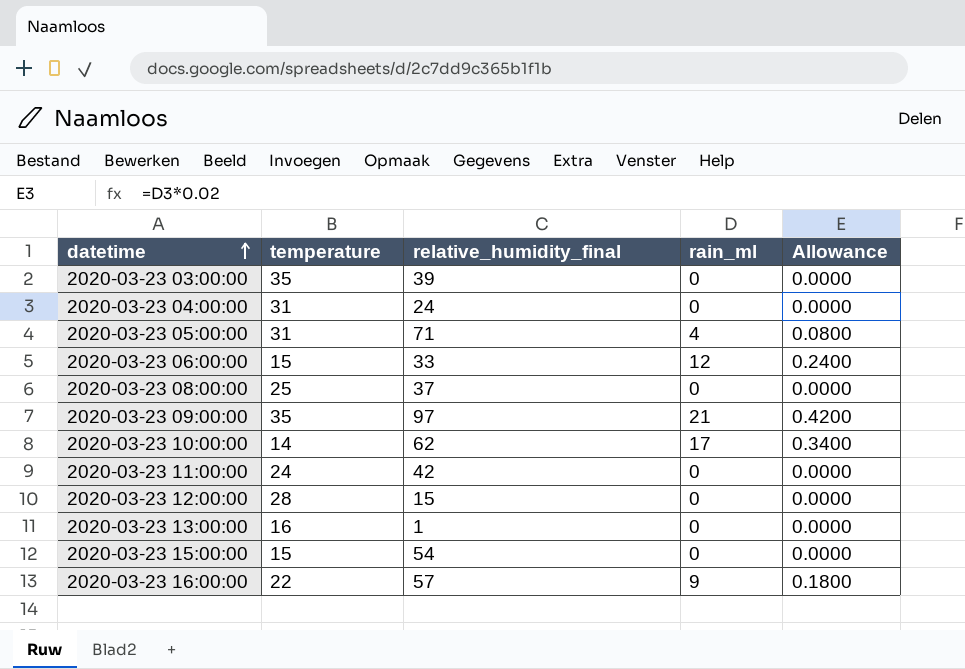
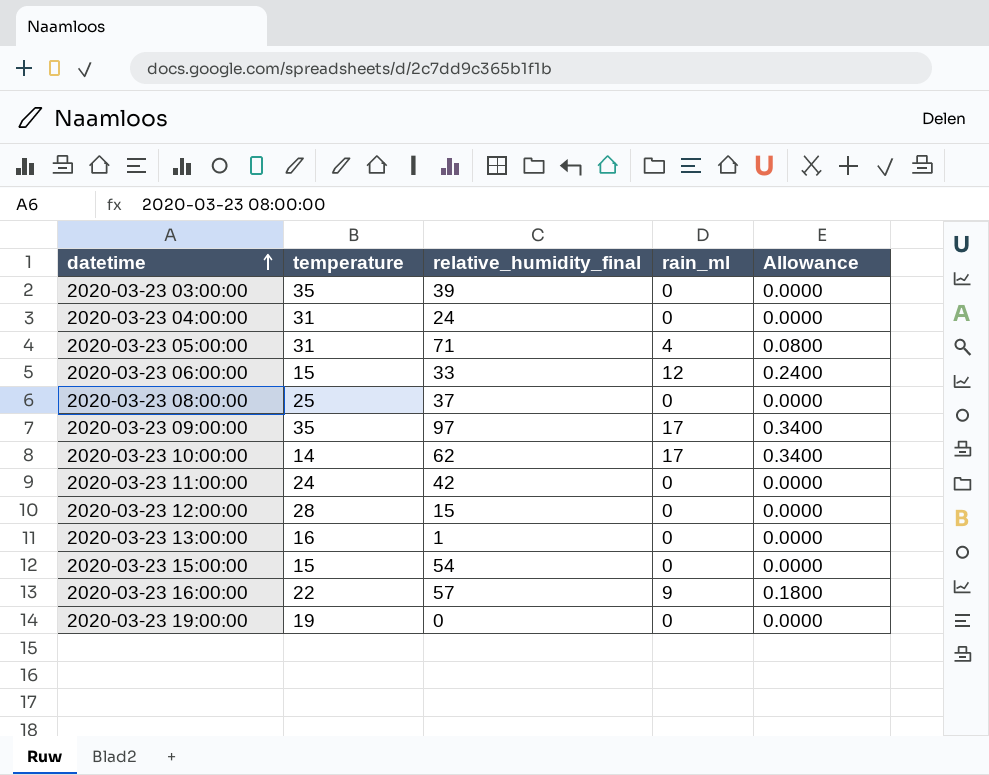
2020-03-23 09:00:00 | rain_ml: 21 -> 17
2020-03-23 09:00:00 | Allowance: 0.4200 -> 0.3400
row 2020-03-23 19:00:00: none -> 19 | 0 | 0 | 0.0000

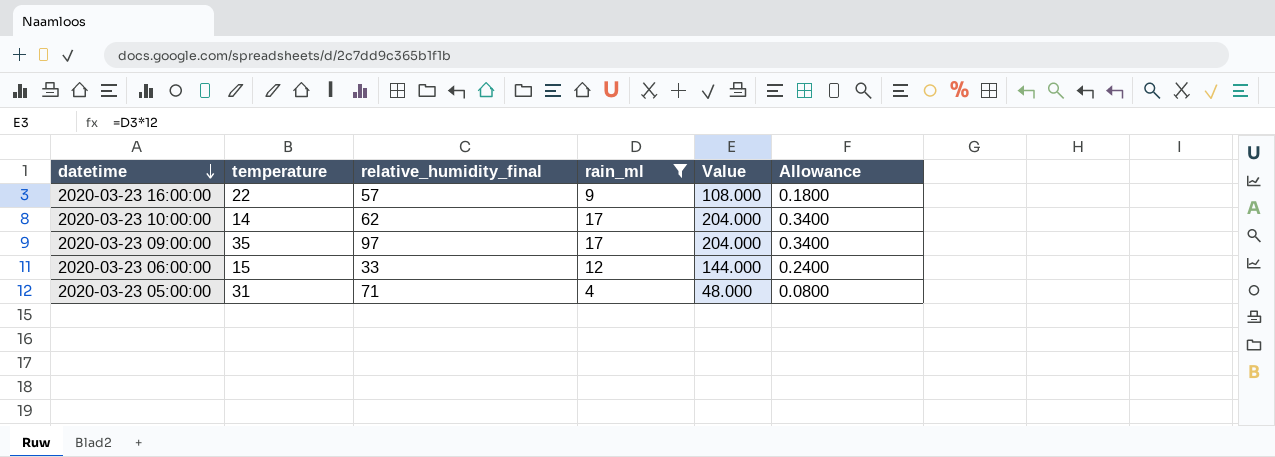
filter: none -> rain_ml != 0
row order: datetime ascending -> datetime descending
column Value | formula: none -> [rain_ml] * 12

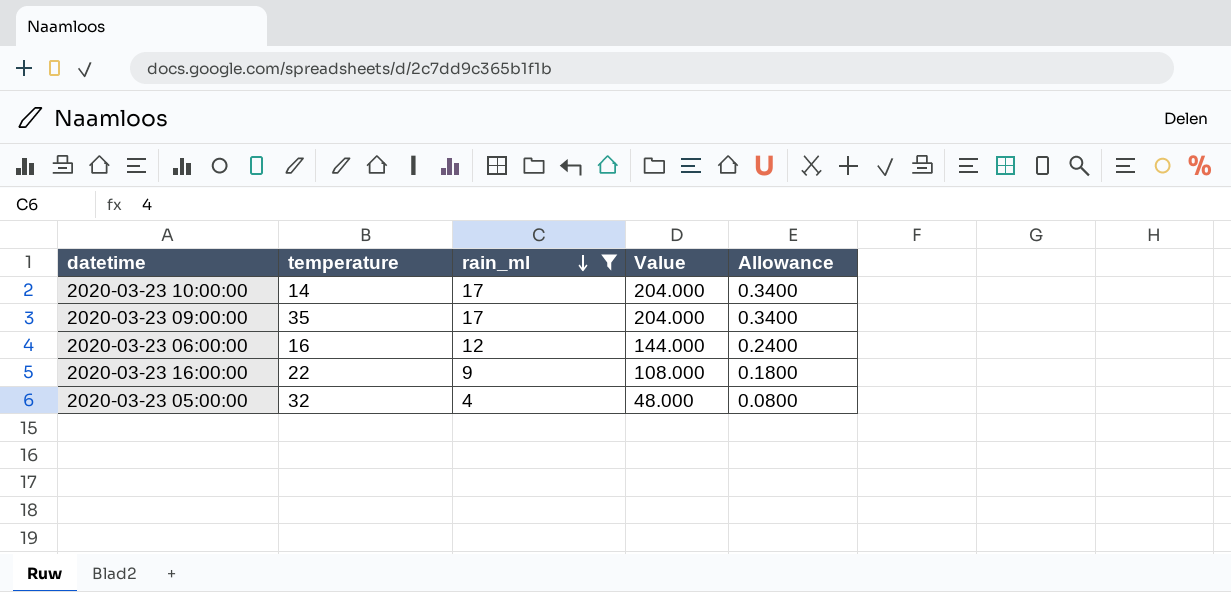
row order: datetime descending -> rain_ml descending
column relative_humidity_final | position: 3 -> none
2020-03-23 06:00:00 | temperature: 15 -> 16
2020-03-23 05:00:00 | temperature: 31 -> 32

